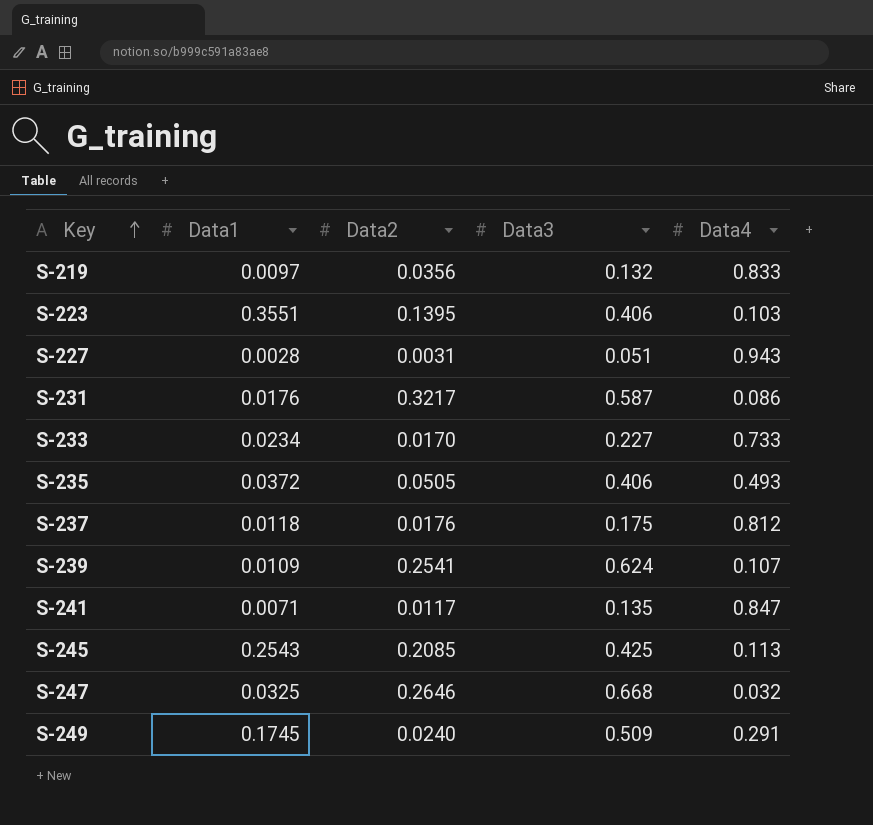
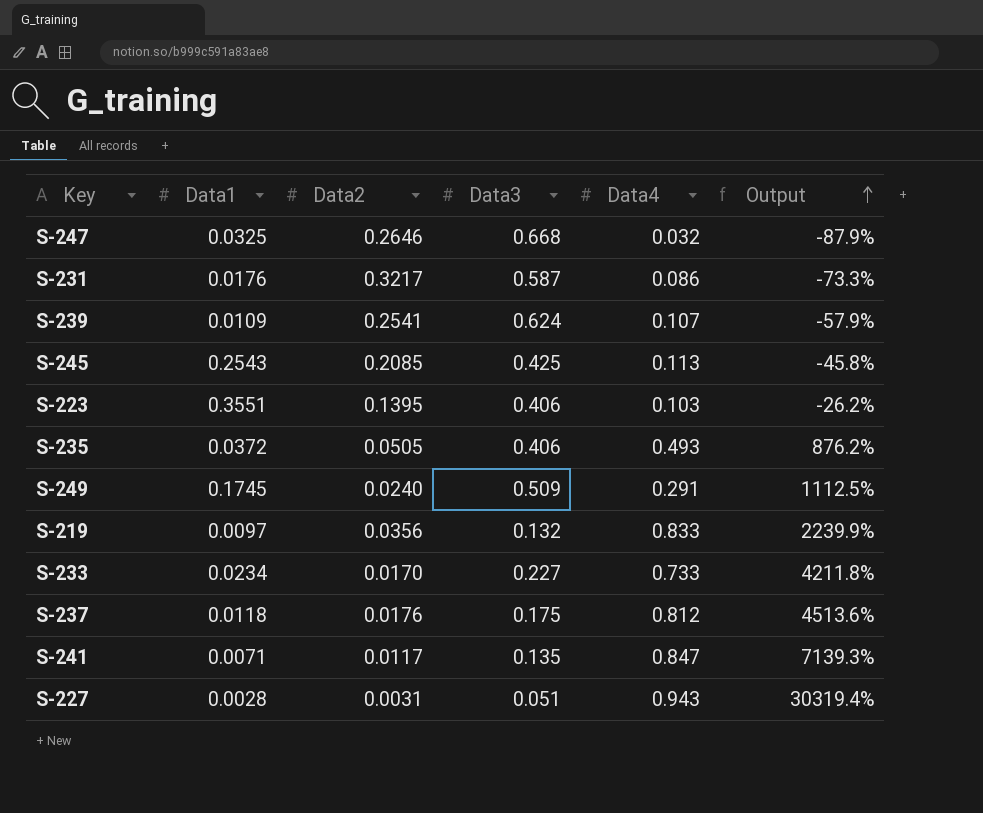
row order: Key ascending -> Output ascending
column Output | formula: none -> ([Data4] - [Data2]) / [Data2]

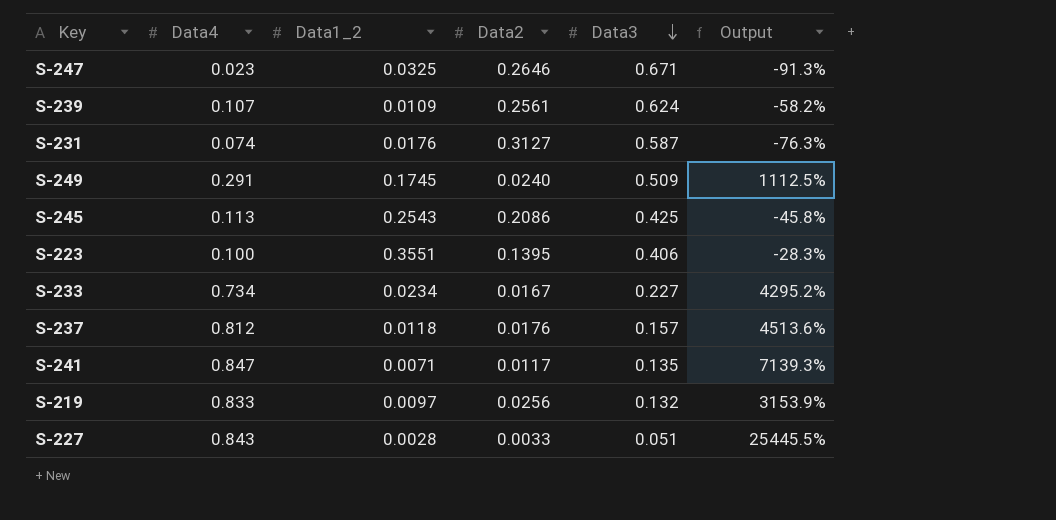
row order: Output ascending -> Data3 descending
column Data4 | position: 5 -> 2
column name: Data1 -> Data1_2
row S-235: 0.0372 | 0.0505 | 0.406 | 0.493 | 876.2% -> none
S-247 | Data4: 0.032 -> 0.023
S-247 | Data3: 0.668 -> 0.671
S-247 | Output: -87.9% -> -91.3%
S-239 | Data2: 0.2541 -> 0.2561
S-239 | Output: -57.9% -> -58.2%
S-231 | Data4: 0.086 -> 0.074
S-231 | Data2: 0.3217 -> 0.3127
S-231 | Output: -73.3% -> -76.3%
S-245 | Data2: 0.2085 -> 0.2086
S-223 | Data4: 0.103 -> 0.100
S-223 | Output: -26.2% -> -28.3%
S-233 | Data4: 0.733 -> 0.734
S-233 | Data2: 0.0170 -> 0.0167
S-233 | Output: 4211.8% -> 4295.2%
S-237 | Data3: 0.175 -> 0.157
S-219 | Data2: 0.0356 -> 0.0256
S-219 | Output: 2239.9% -> 3153.9%
S-227 | Data4: 0.943 -> 0.843
S-227 | Data2: 0.0031 -> 0.0033
S-227 | Output: 30319.4% -> 25445.5%

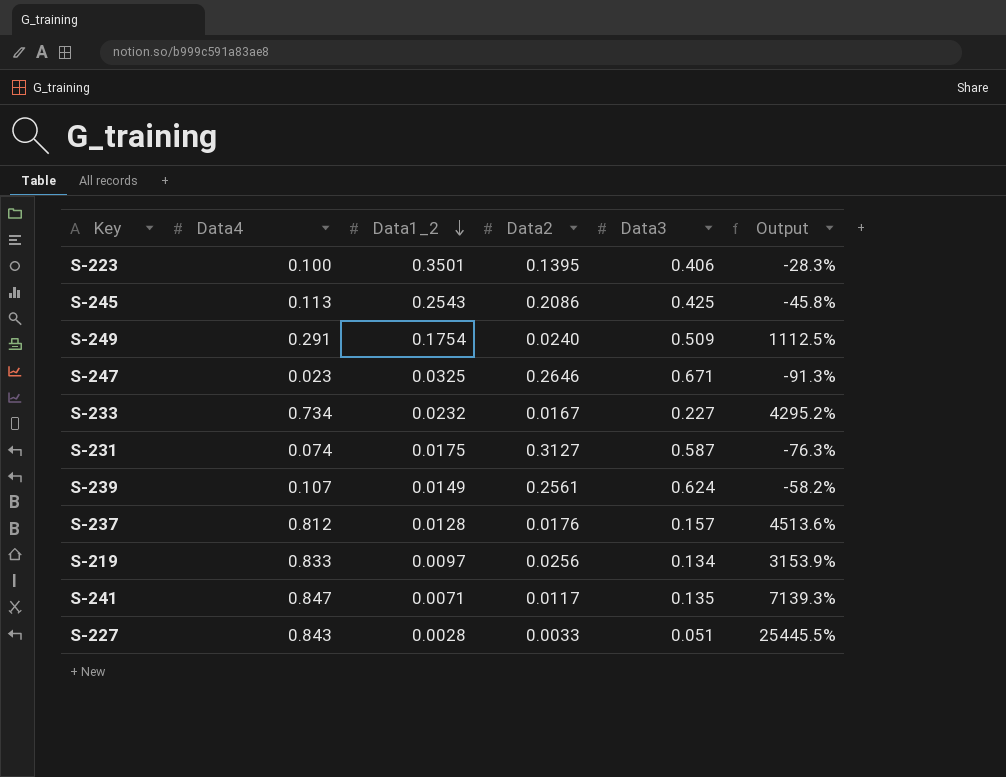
row order: Data3 descending -> Data1_2 descending
S-223 | Data1_2: 0.3551 -> 0.3501
S-249 | Data1_2: 0.1745 -> 0.1754
S-233 | Data1_2: 0.0234 -> 0.0232
S-231 | Data1_2: 0.0176 -> 0.0175
S-239 | Data1_2: 0.0109 -> 0.0149
S-237 | Data1_2: 0.0118 -> 0.0128
S-219 | Data3: 0.132 -> 0.134

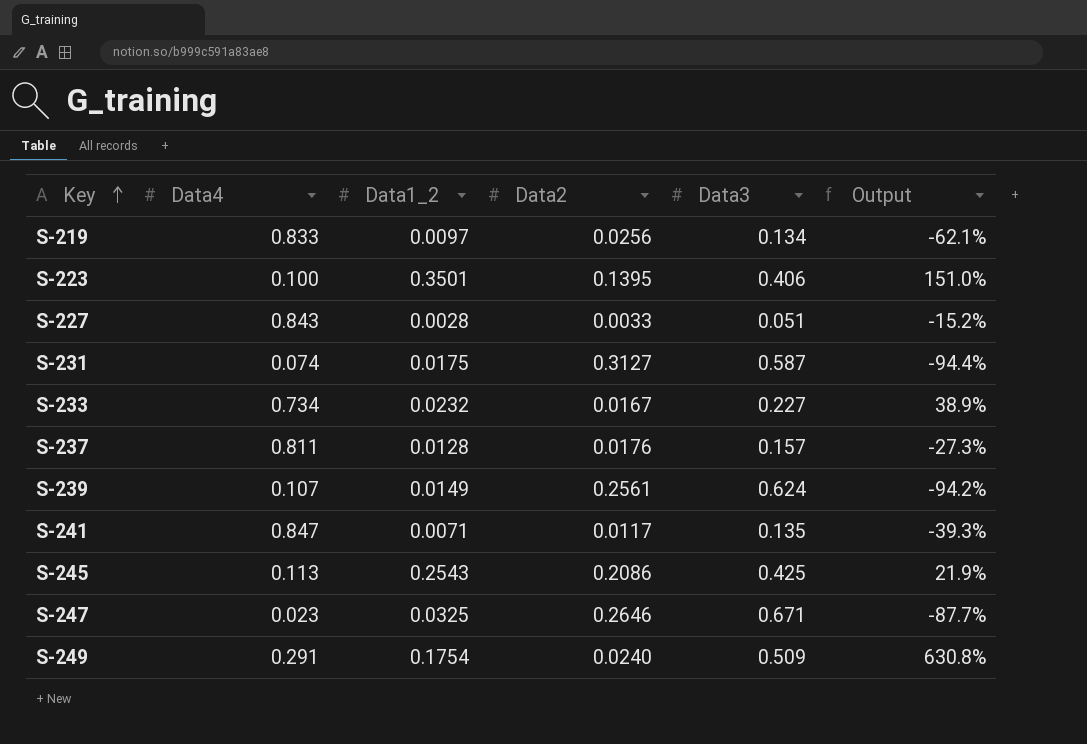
row order: Data1_2 descending -> Key ascending
column Output | formula: ([Data4] - [Data2]) / [Data2] -> ([Data1_2] - [Data2]) / [Data2]
S-237 | Data4: 0.812 -> 0.811

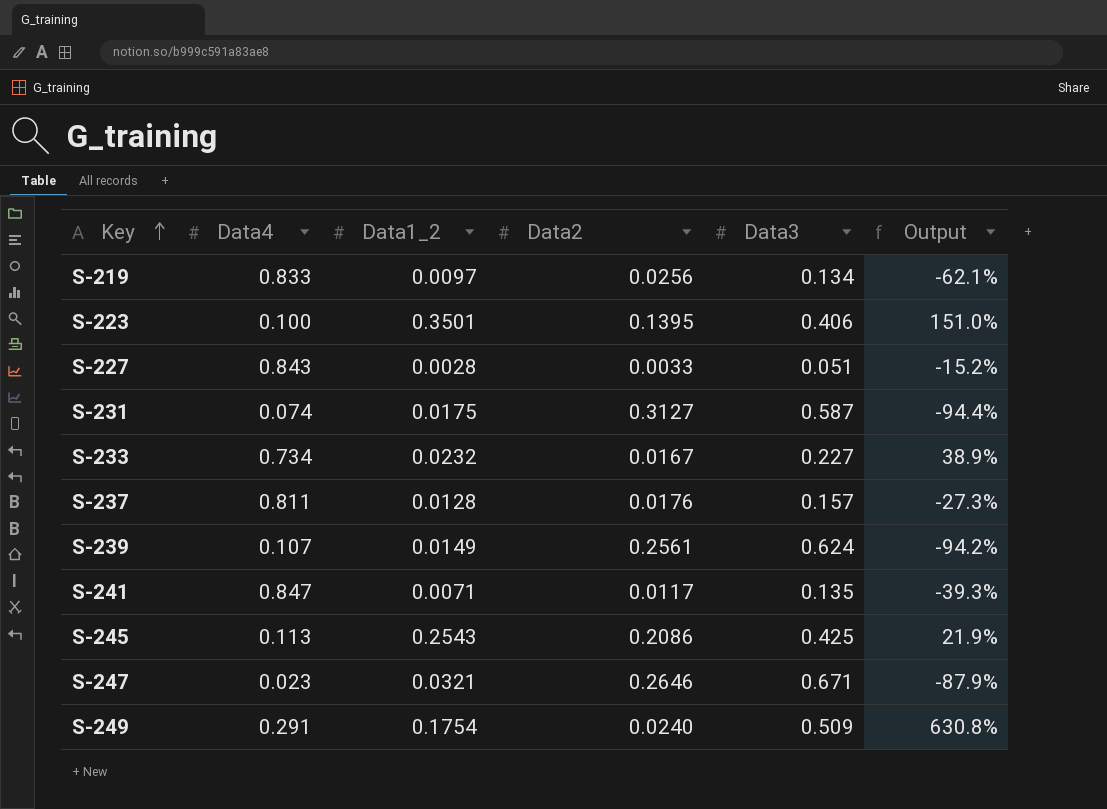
S-247 | Data1_2: 0.0325 -> 0.0321
S-247 | Output: -87.7% -> -87.9%

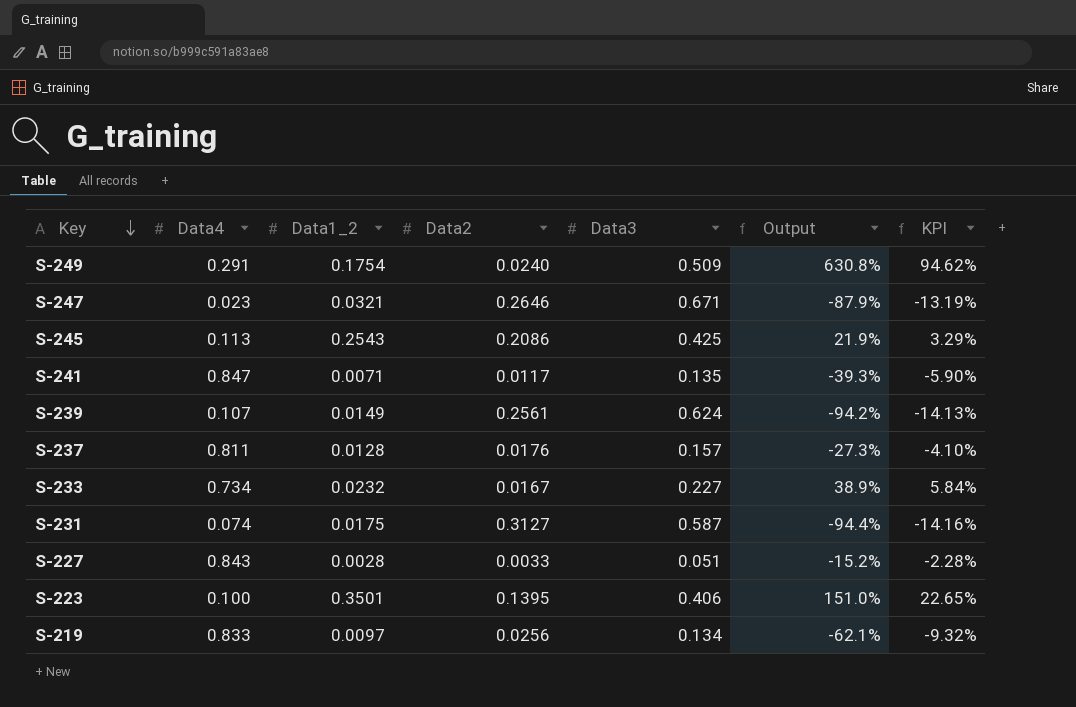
row order: Key ascending -> Key descending
column KPI | formula: none -> [Output] * 0.15

